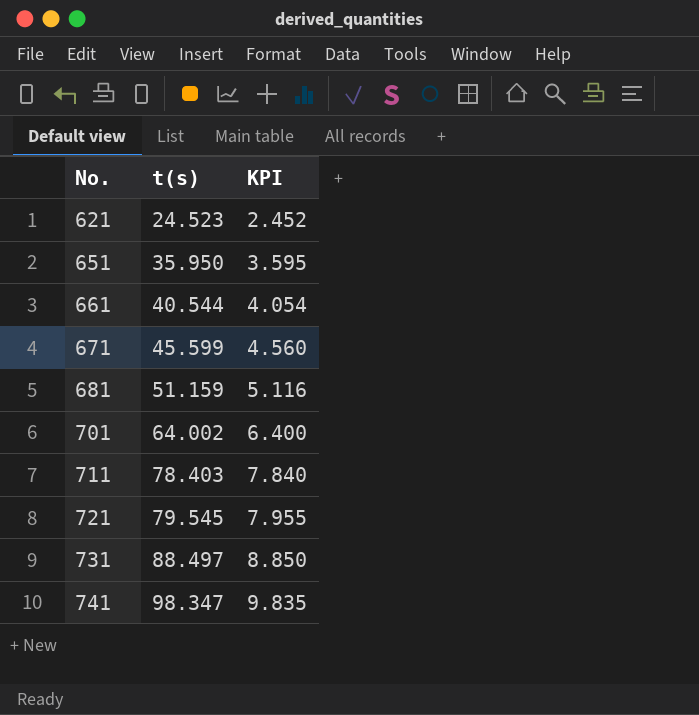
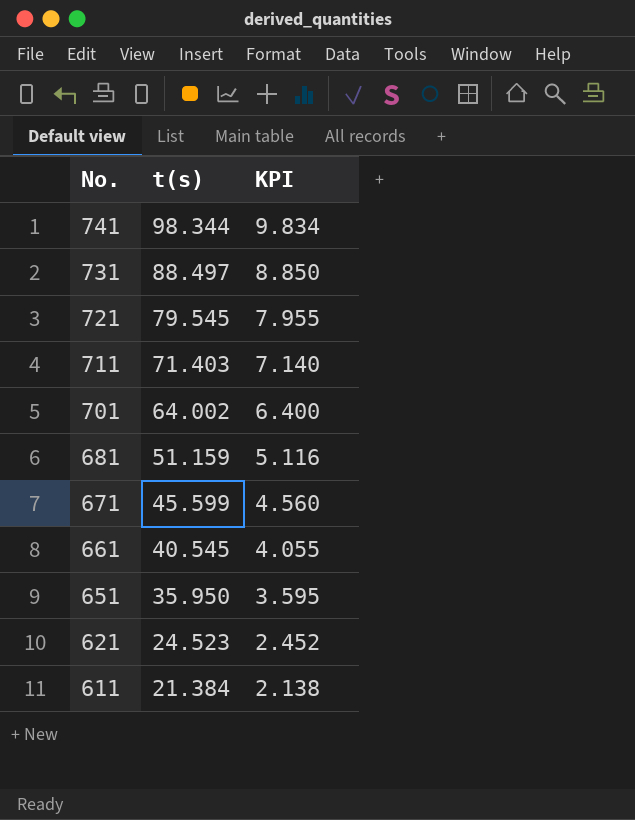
row order: No. ascending -> No. descending
741 | t(s): 98.347 -> 98.344
741 | KPI: 9.835 -> 9.834
711 | t(s): 78.403 -> 71.403
711 | KPI: 7.840 -> 7.140
661 | t(s): 40.544 -> 40.545
661 | KPI: 4.054 -> 4.055
row 611: none -> 21.384 | 2.138

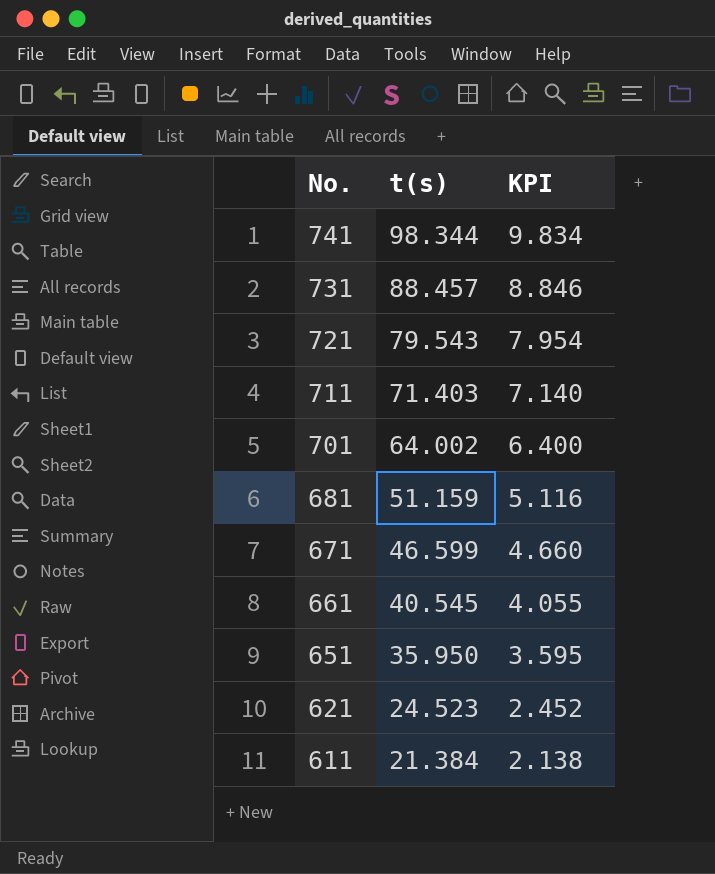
731 | t(s): 88.497 -> 88.457
731 | KPI: 8.850 -> 8.846
721 | t(s): 79.545 -> 79.543
721 | KPI: 7.955 -> 7.954
671 | t(s): 45.599 -> 46.599
671 | KPI: 4.560 -> 4.660

